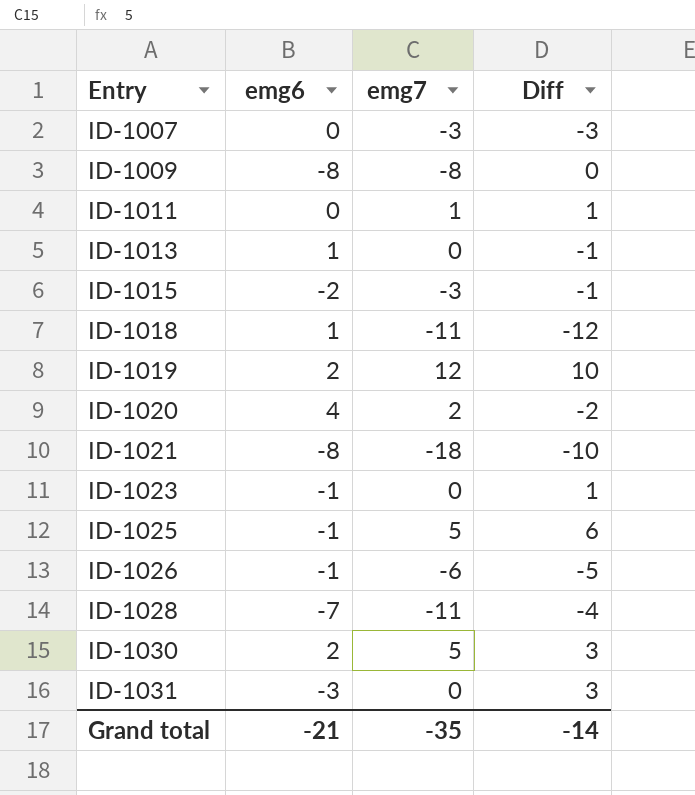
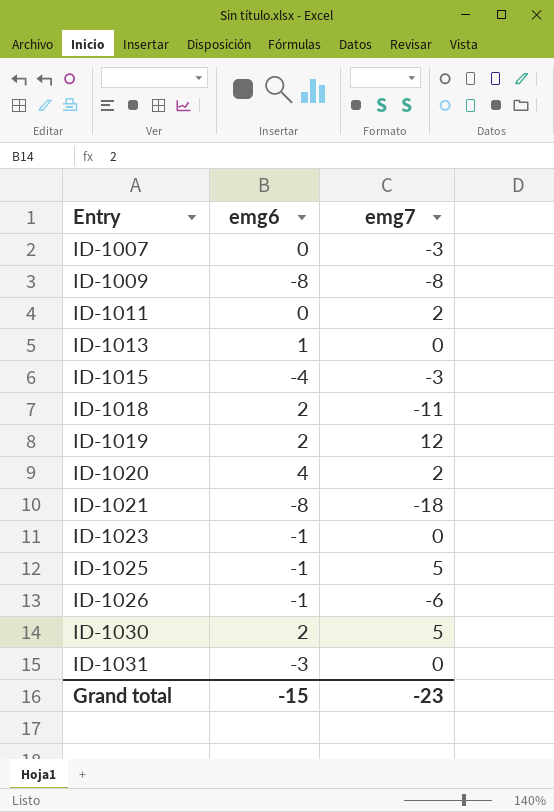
column Diff | formula: [emg7] - [emg6] -> none
row ID-1028: -7 | -11 | -4 -> none
ID-1011 | emg7: 1 -> 2
ID-1015 | emg6: -2 -> -4
ID-1018 | emg6: 1 -> 2
Grand total | emg6: -21 -> -15
Grand total | emg7: -35 -> -23

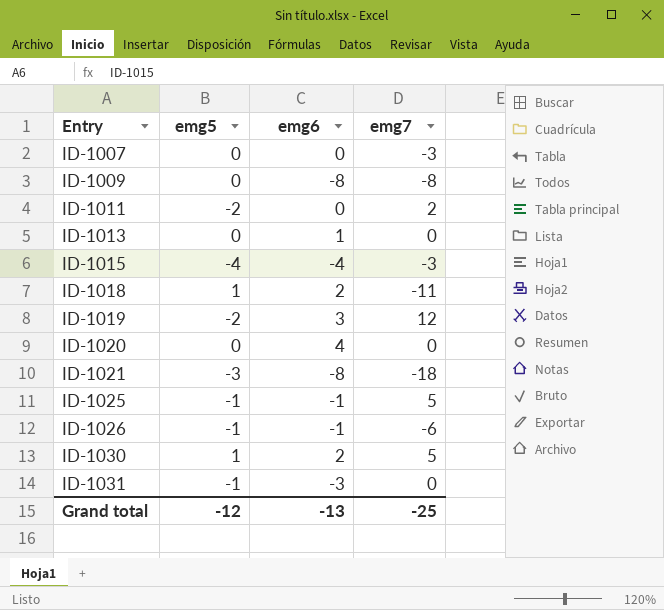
column emg5 | position: none -> 2
row ID-1023: -1 | 0 -> none
ID-1019 | emg6: 2 -> 3
ID-1020 | emg7: 2 -> 0
Grand total | emg6: -15 -> -13
Grand total | emg7: -23 -> -25

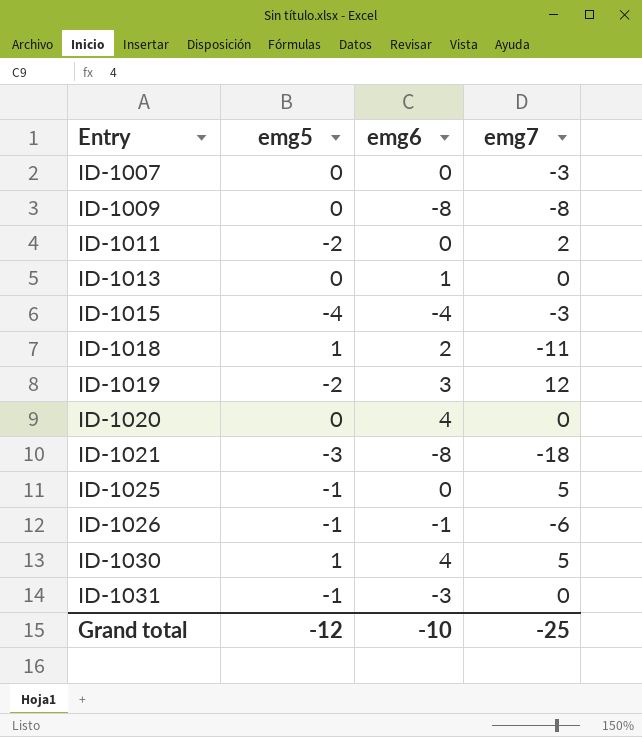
ID-1025 | emg6: -1 -> 0
ID-1030 | emg6: 2 -> 4
Grand total | emg6: -13 -> -10

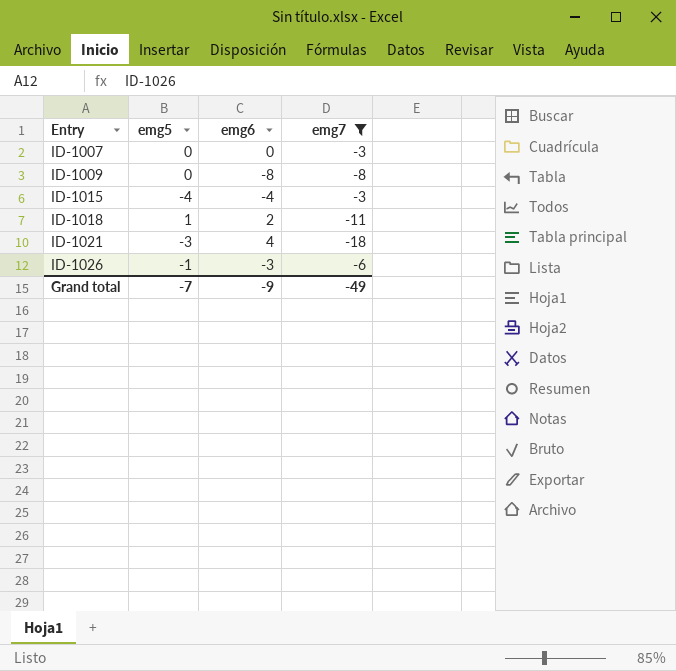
filter: none -> emg7 <= -3
ID-1021 | emg6: -8 -> 4
ID-1026 | emg6: -1 -> -3
Grand total | emg5: -12 -> -7
Grand total | emg6: -10 -> -9
Grand total | emg7: -25 -> -49

